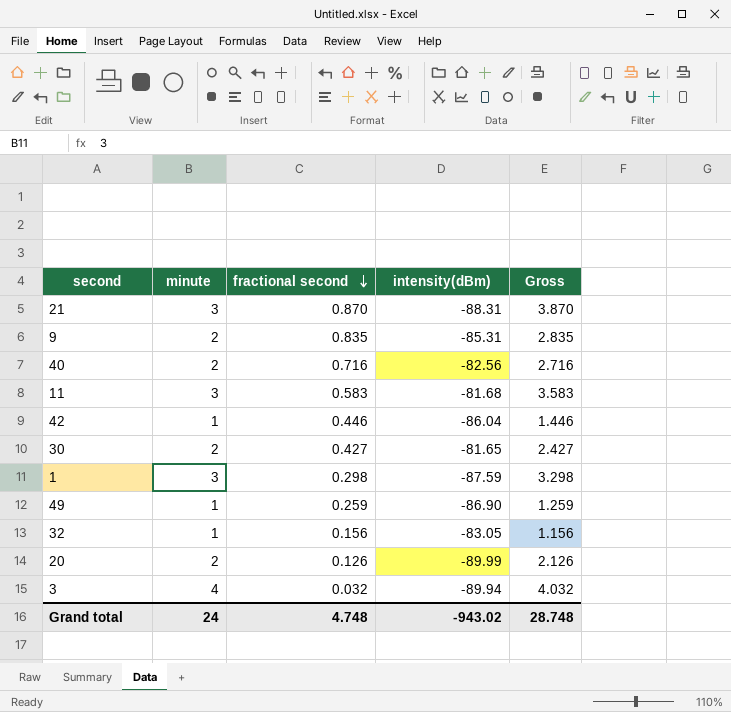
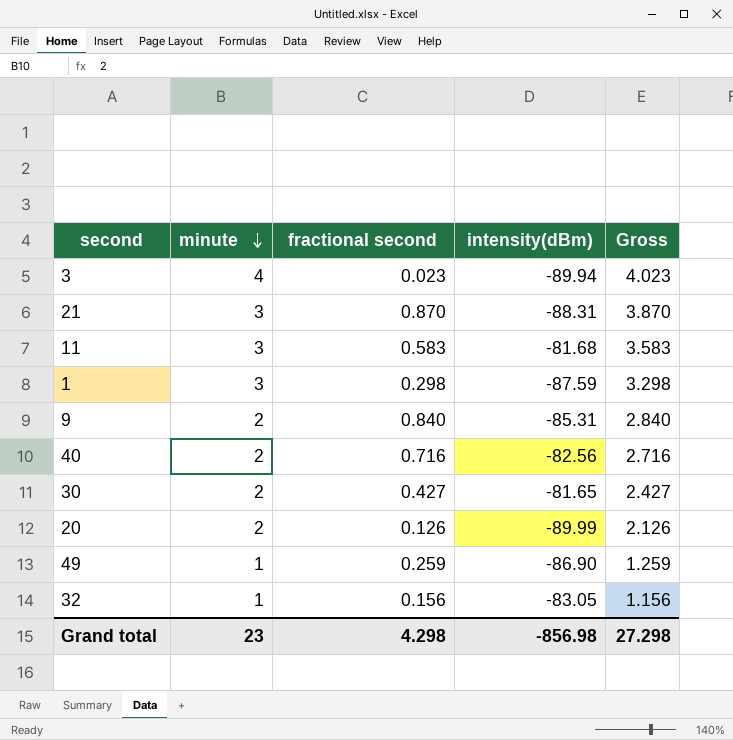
row order: fractional second descending -> minute descending
row 42: 1 | 0.446 | -86.04 | 1.446 -> none
3 | fractional second: 0.032 -> 0.023
3 | Gross: 4.032 -> 4.023
9 | fractional second: 0.835 -> 0.840
9 | Gross: 2.835 -> 2.840
Grand total | minute: 24 -> 23
Grand total | fractional second: 4.748 -> 4.298
Grand total | intensity(dBm): -943.02 -> -856.98
Grand total | Gross: 28.748 -> 27.298

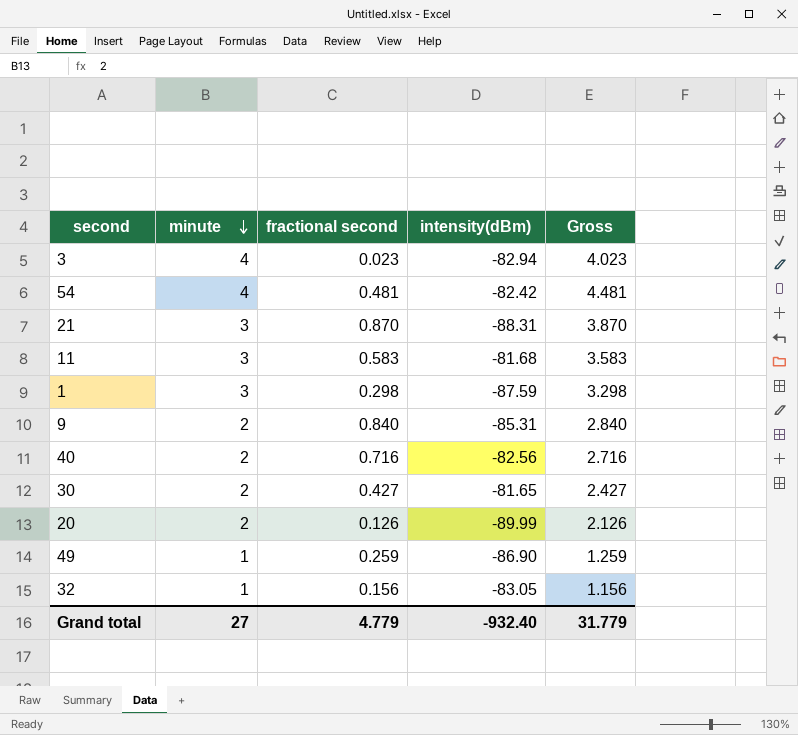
3 | intensity(dBm): -89.94 -> -82.94
row 54: none -> 4 | 0.481 | -82.42 | 4.481
Grand total | minute: 23 -> 27
Grand total | fractional second: 4.298 -> 4.779
Grand total | intensity(dBm): -856.98 -> -932.40
Grand total | Gross: 27.298 -> 31.779

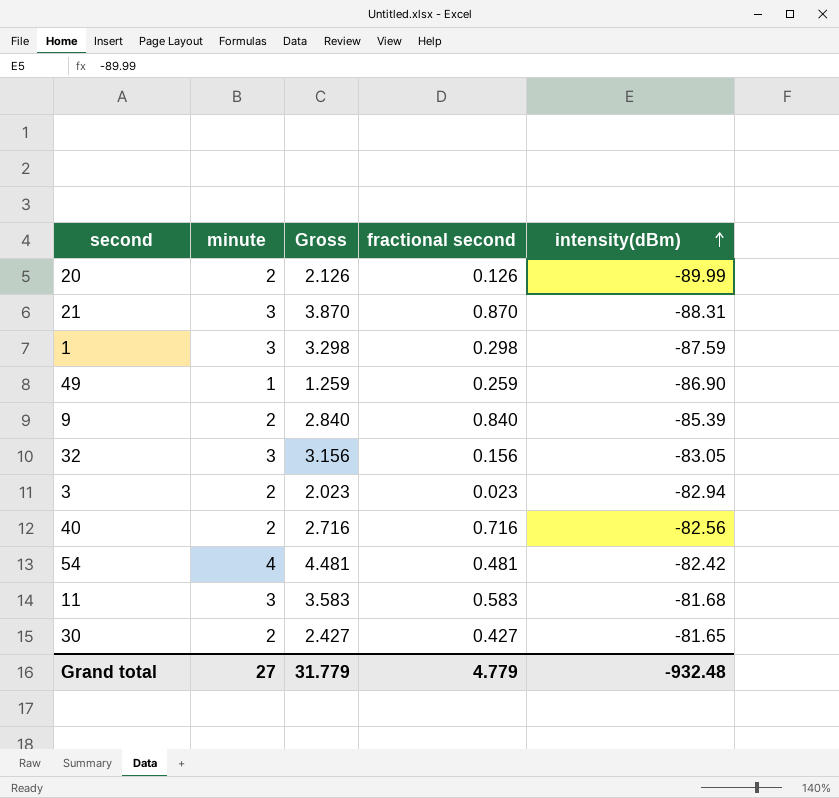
row order: minute descending -> intensity(dBm) ascending
column Gross | position: 5 -> 3
9 | intensity(dBm): -85.31 -> -85.39
32 | minute: 1 -> 3
32 | Gross: 1.156 -> 3.156
3 | minute: 4 -> 2
3 | Gross: 4.023 -> 2.023
Grand total | intensity(dBm): -932.40 -> -932.48

